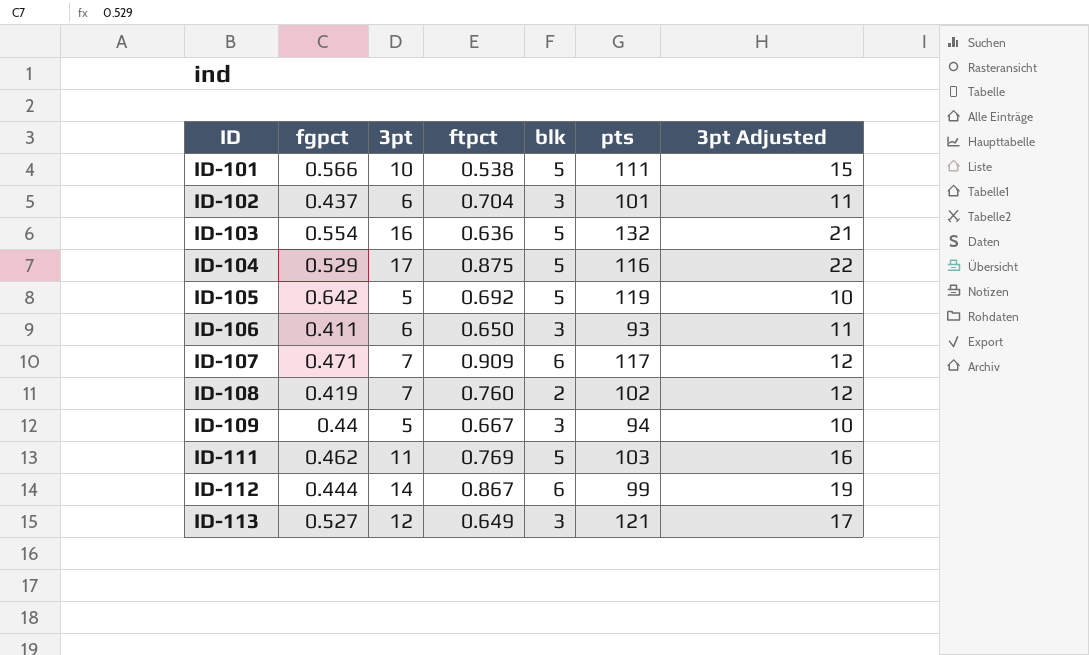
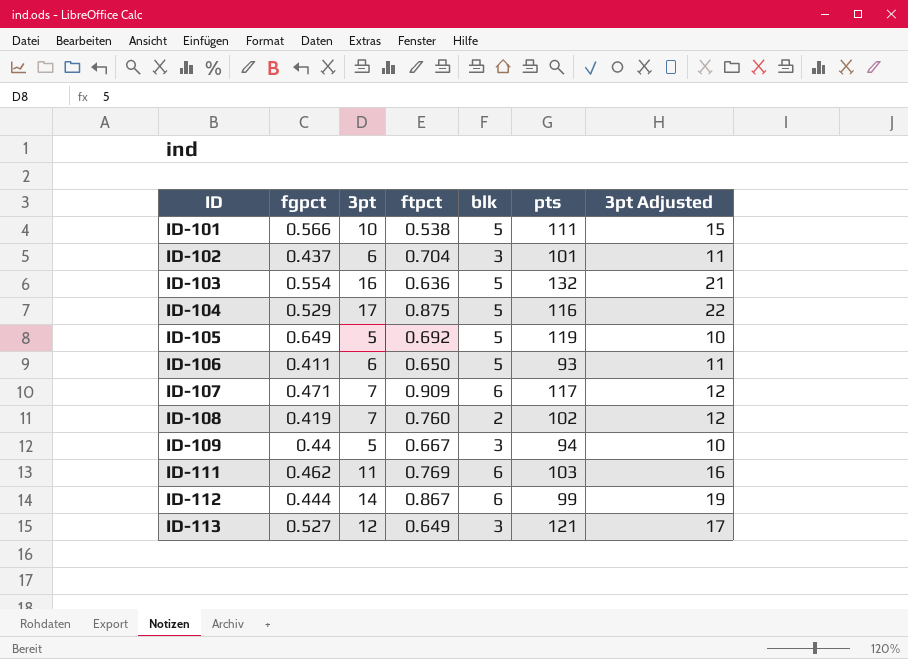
ID-105 | fgpct: 0.642 -> 0.649
ID-106 | blk: 3 -> 5
ID-111 | blk: 5 -> 6

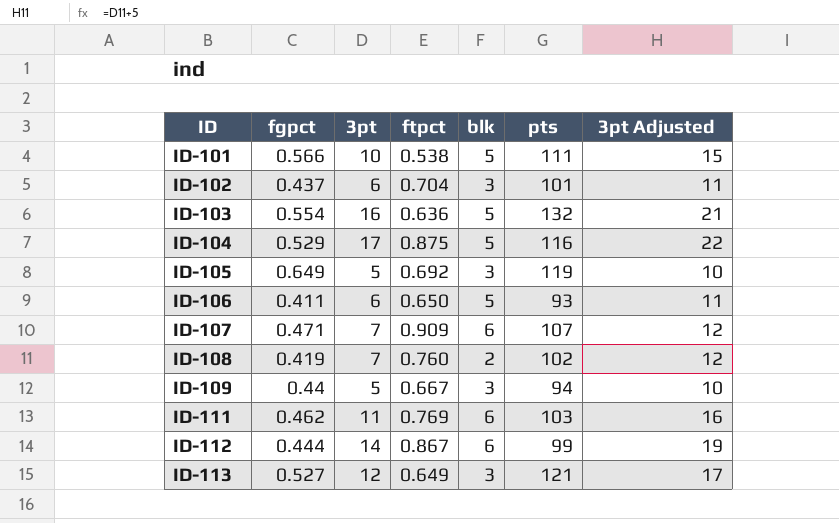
ID-105 | blk: 5 -> 3
ID-107 | pts: 117 -> 107

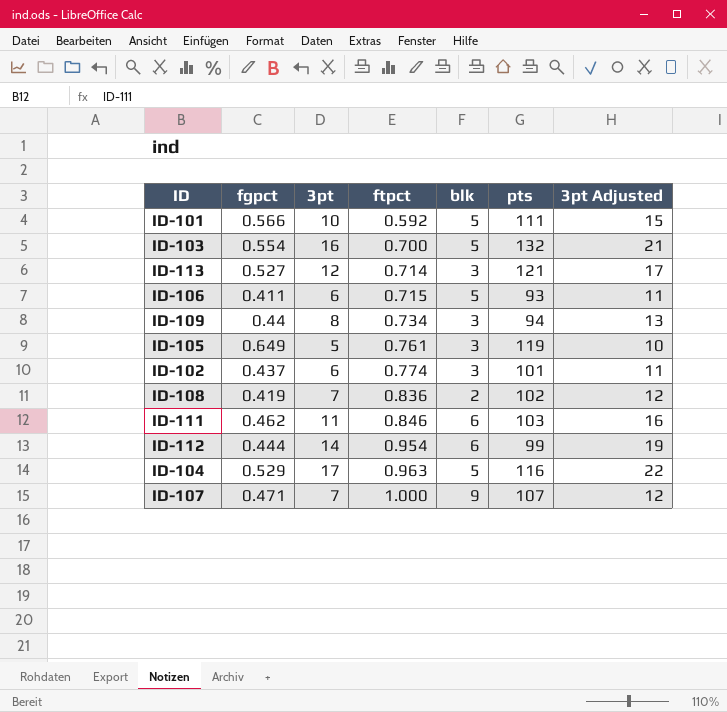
row order: ID ascending -> ftpct ascending
ID-101 | ftpct: 0.538 -> 0.592
ID-103 | ftpct: 0.636 -> 0.700
ID-113 | ftpct: 0.649 -> 0.714
ID-106 | ftpct: 0.650 -> 0.715
ID-109 | 3pt: 5 -> 8
ID-109 | ftpct: 0.667 -> 0.734
ID-109 | 3pt Adjusted: 10 -> 13
ID-105 | ftpct: 0.692 -> 0.761
ID-102 | ftpct: 0.704 -> 0.774
ID-108 | ftpct: 0.760 -> 0.836
ID-111 | ftpct: 0.769 -> 0.846
ID-112 | ftpct: 0.867 -> 0.954
ID-104 | ftpct: 0.875 -> 0.963
ID-107 | ftpct: 0.909 -> 1.000
ID-107 | blk: 6 -> 9

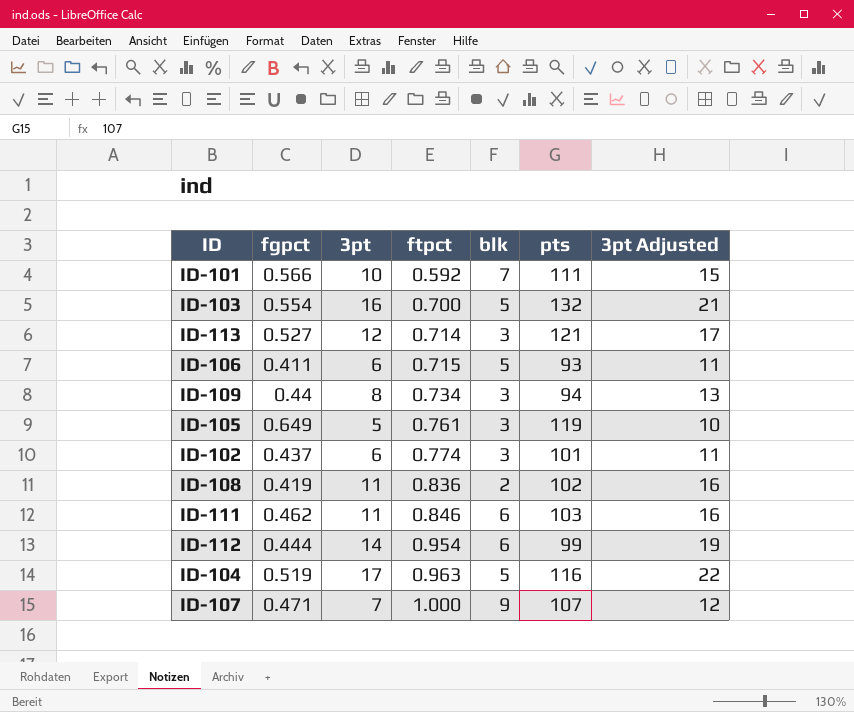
ID-101 | blk: 5 -> 7
ID-108 | 3pt: 7 -> 11
ID-108 | 3pt Adjusted: 12 -> 16
ID-104 | fgpct: 0.529 -> 0.519

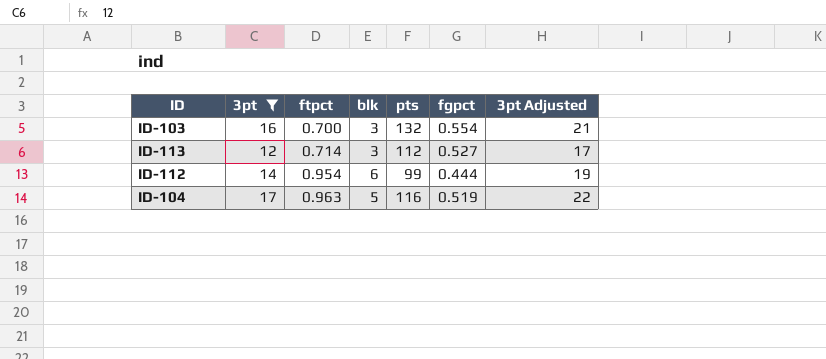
filter: none -> 3pt >= 12
column fgpct | position: 2 -> 6
ID-103 | blk: 5 -> 3
ID-113 | pts: 121 -> 112

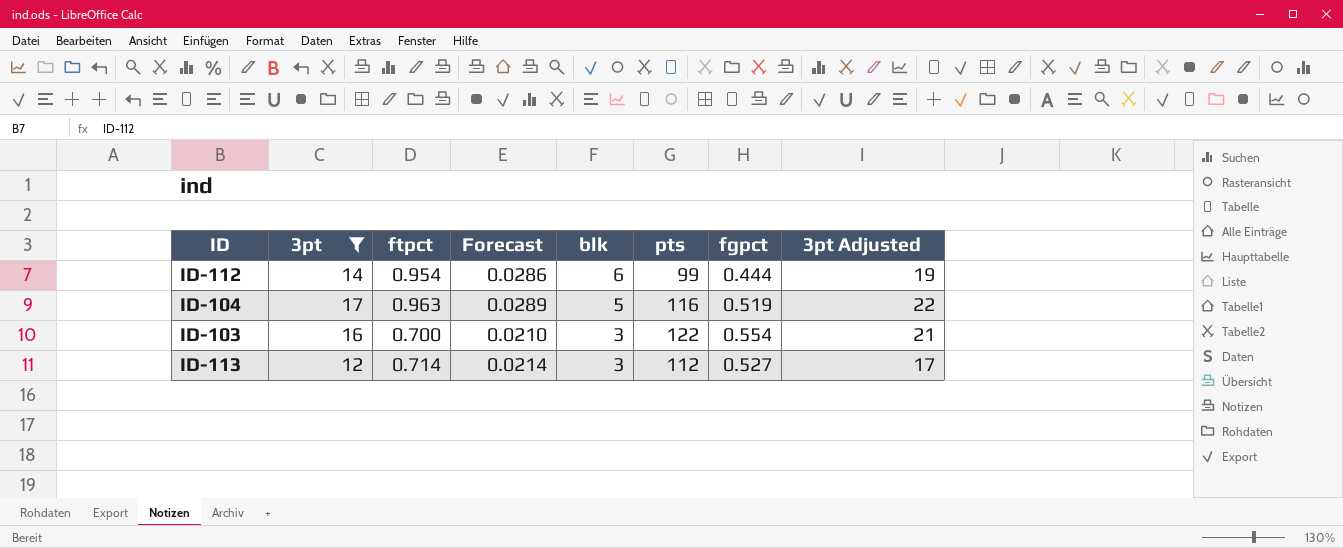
row order: ftpct ascending -> blk descending
column Forecast | formula: none -> [ftpct] * 0.03
ID-103 | pts: 132 -> 122

